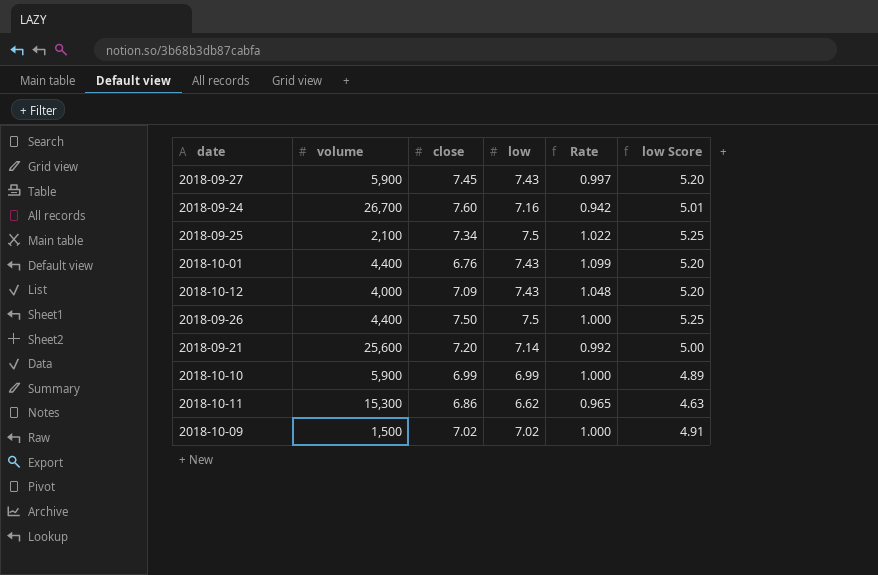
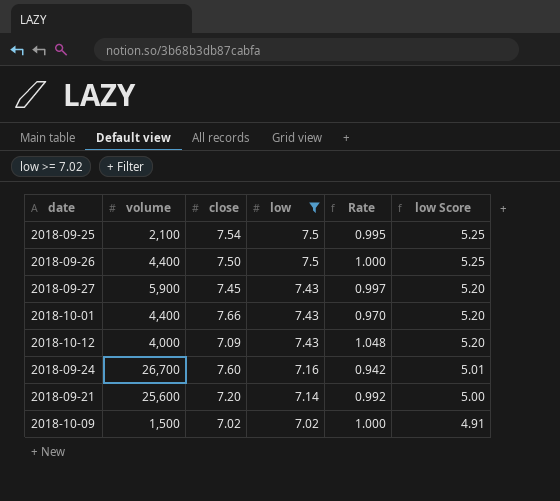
filter: none -> low >= 7.02
row order: none -> low descending
2018-09-25 | close: 7.34 -> 7.54
2018-09-25 | Rate: 1.022 -> 0.995
2018-10-01 | close: 6.76 -> 7.66
2018-10-01 | Rate: 1.099 -> 0.970

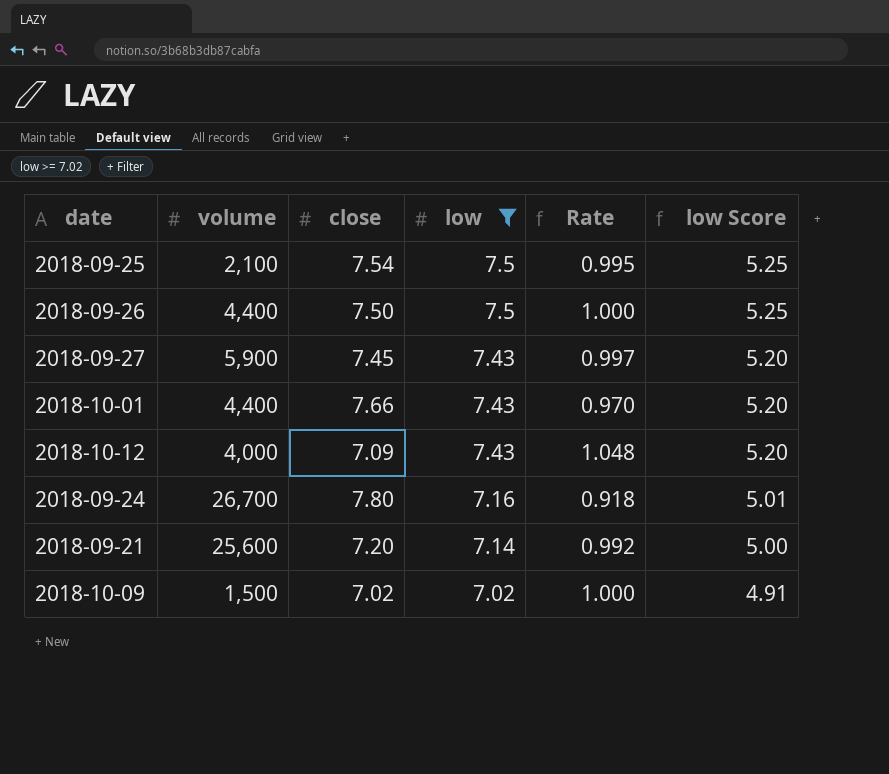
2018-09-24 | close: 7.60 -> 7.80
2018-09-24 | Rate: 0.942 -> 0.918

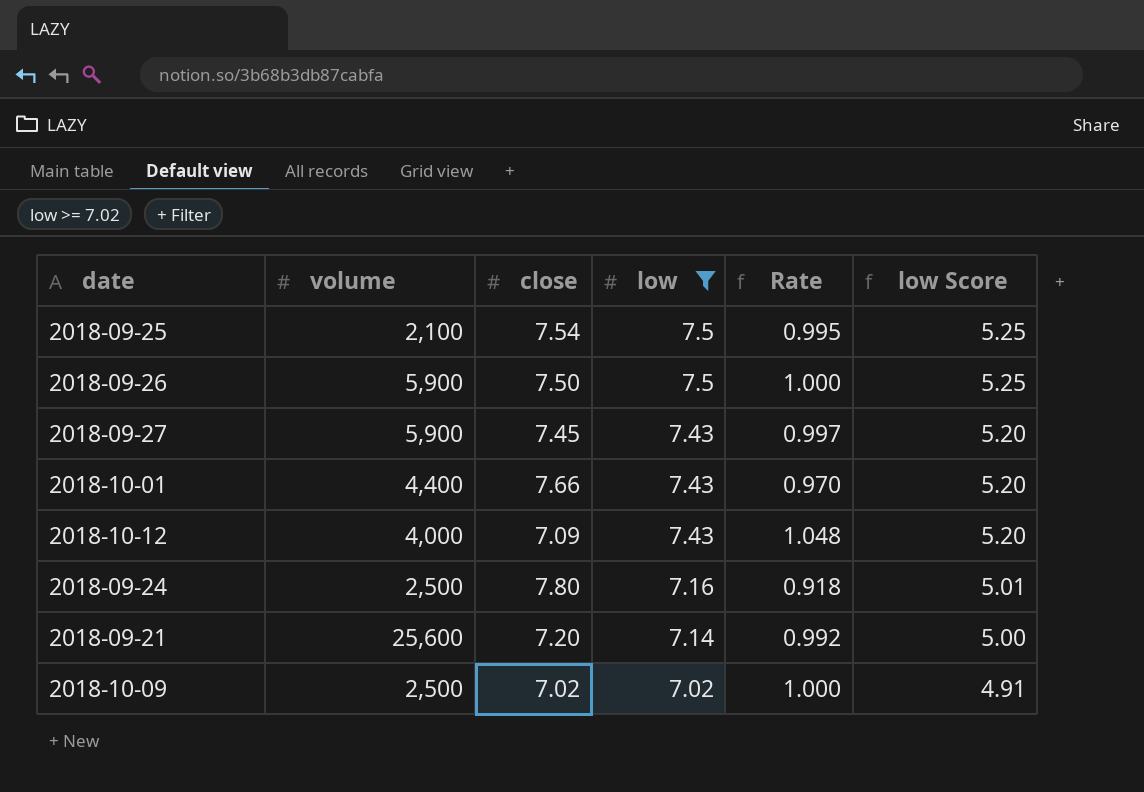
2018-09-26 | volume: 4,400 -> 5,900
2018-09-24 | volume: 26,700 -> 2,500
2018-10-09 | volume: 1,500 -> 2,500

